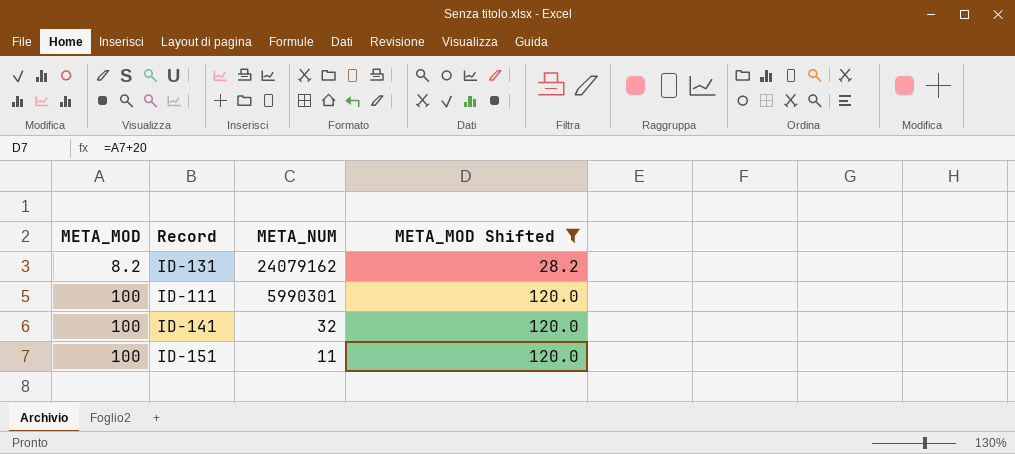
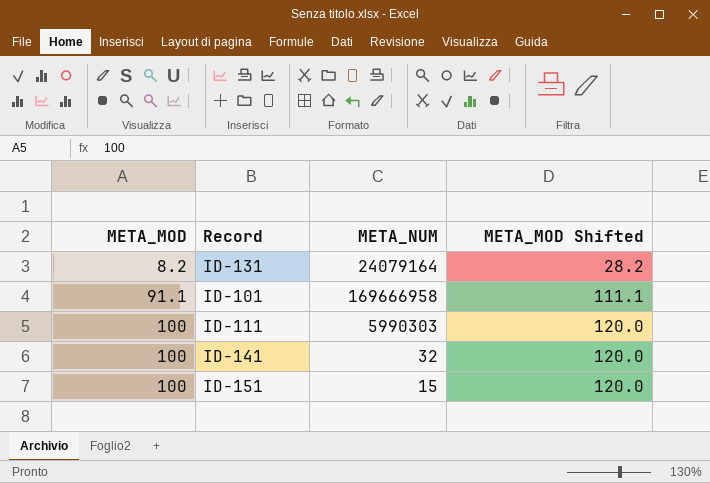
filter: META_MOD Shifted != 111.1 -> none
ID-131 | META_NUM: 24079162 -> 24079164
ID-111 | META_NUM: 5990301 -> 5990303
ID-151 | META_NUM: 11 -> 15

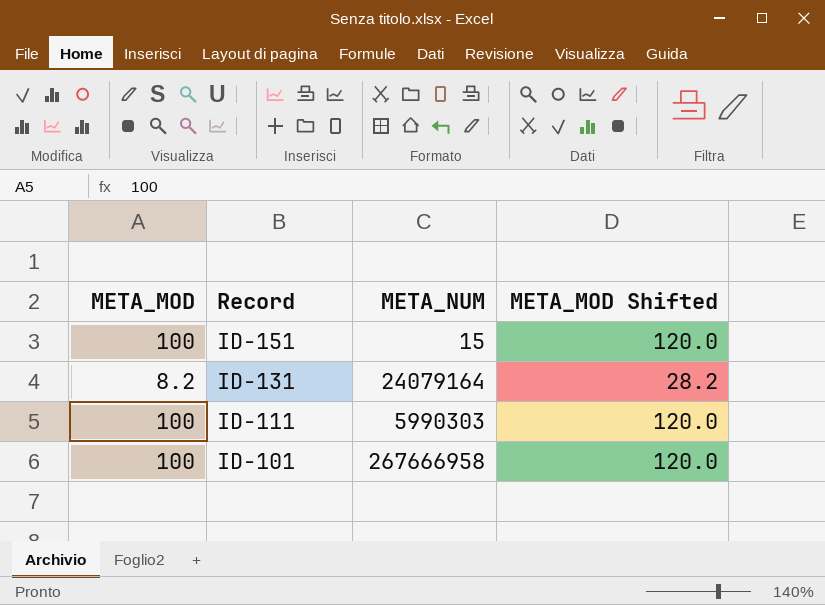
row order: META_MOD ascending -> Record descending
row ID-141: 100 | 32 | 120.0 -> none
ID-101 | META_MOD: 91.1 -> 100
ID-101 | META_NUM: 169666958 -> 267666958
ID-101 | META_MOD Shifted: 111.1 -> 120.0

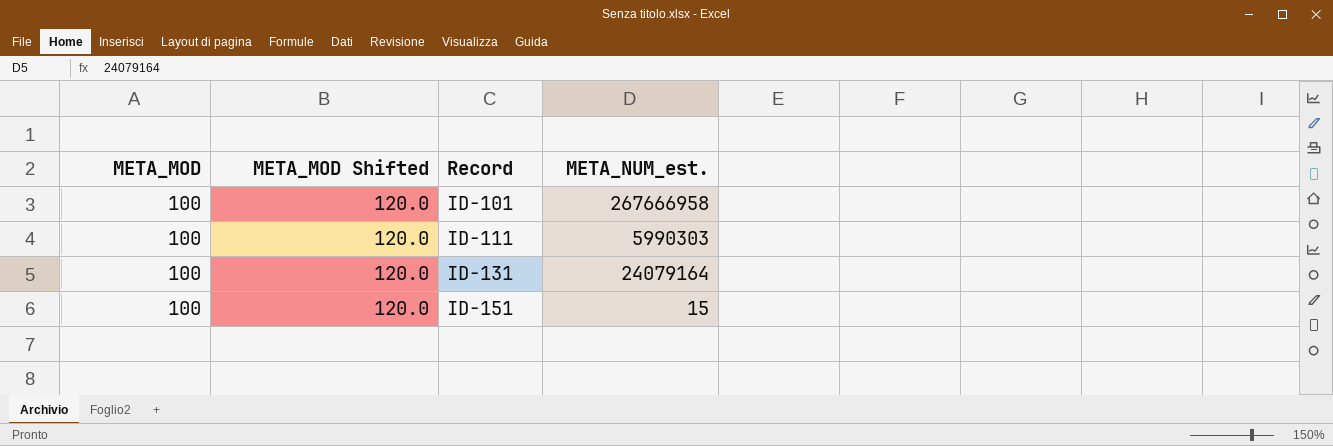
row order: Record descending -> Record ascending
column META_MOD Shifted | position: 4 -> 2
column name: META_NUM -> META_NUM_est.
ID-131 | META_MOD: 8.2 -> 100
ID-131 | META_MOD Shifted: 28.2 -> 120.0

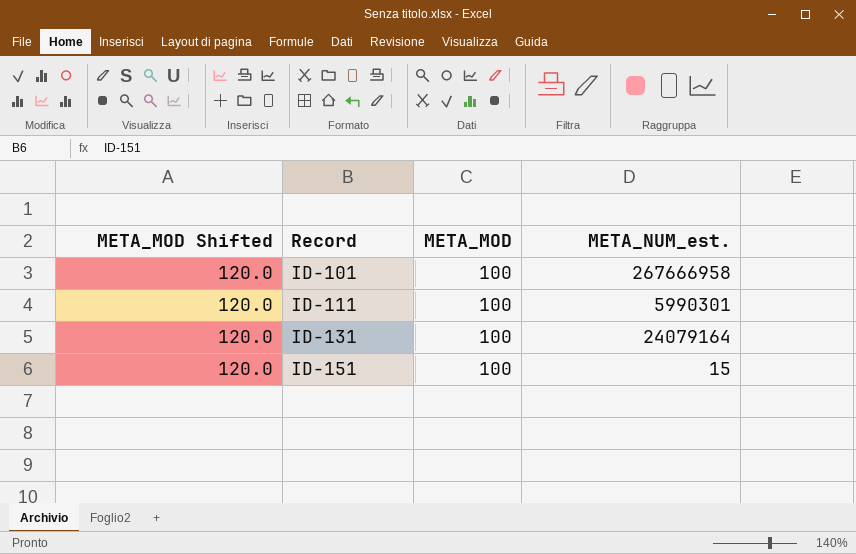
column META_MOD | position: 1 -> 3
ID-111 | META_NUM_est.: 5990303 -> 5990301

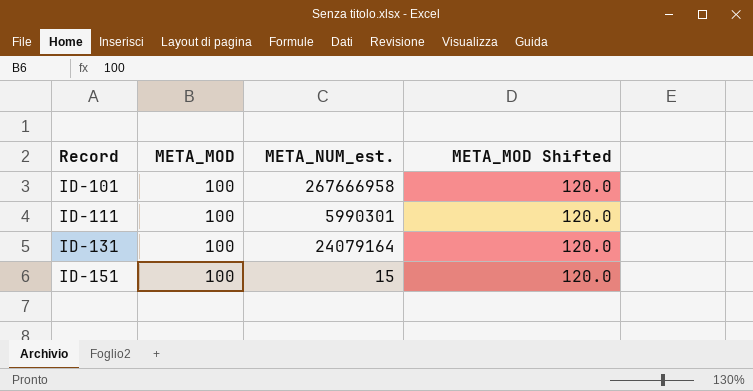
column META_MOD Shifted | position: 1 -> 4

